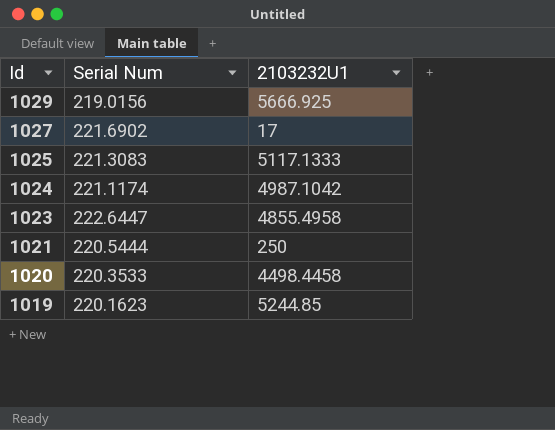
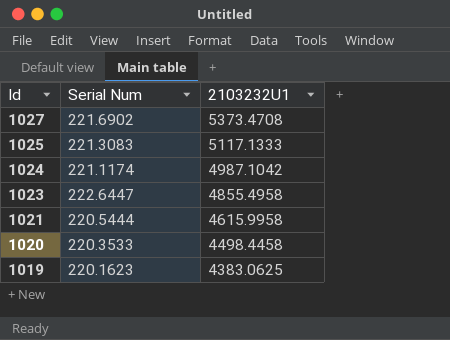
row 1029: 219.0156 | 5666.925 -> none
1027 | 2103232U1: 17 -> 5373.4708
1021 | 2103232U1: 250 -> 4615.9958
1019 | 2103232U1: 5244.85 -> 4383.0625

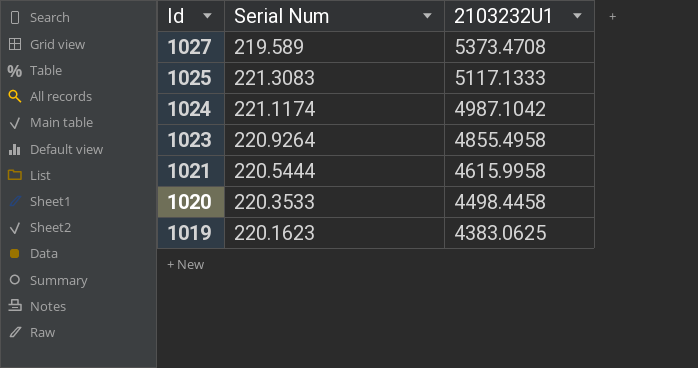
1027 | Serial Num: 221.6902 -> 219.589
1023 | Serial Num: 222.6447 -> 220.9264

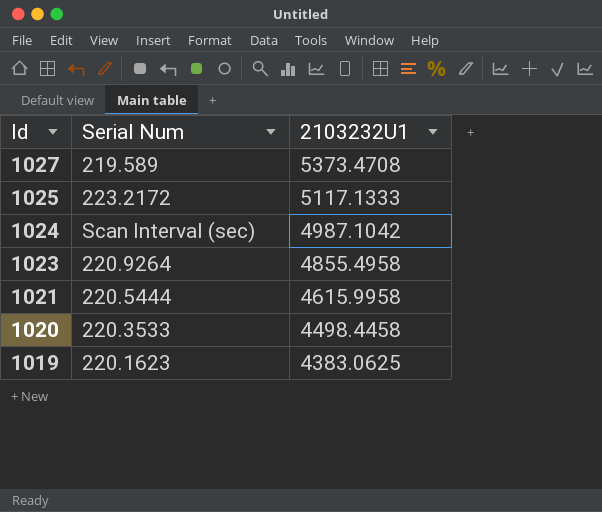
1025 | Serial Num: 221.3083 -> 223.2172
1024 | Serial Num: 221.1174 -> Scan Interval (sec)

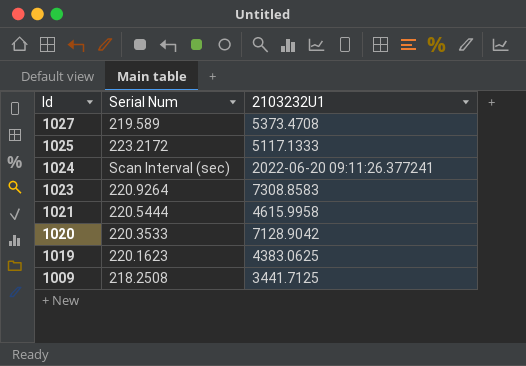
1024 | 2103232U1: 4987.1042 -> 2022-06-20 09:11:26.377241
1023 | 2103232U1: 4855.4958 -> 7308.8583
1020 | 2103232U1: 4498.4458 -> 7128.9042
row 1009: none -> 218.2508 | 3441.7125

